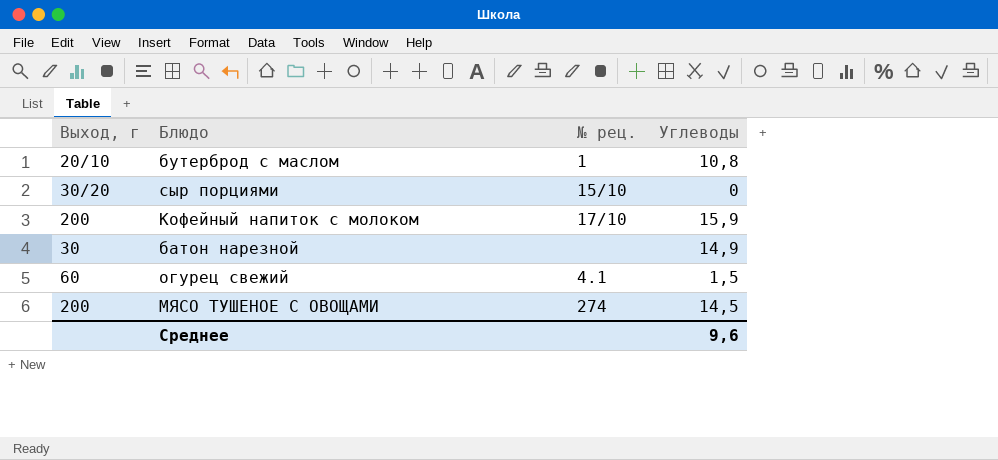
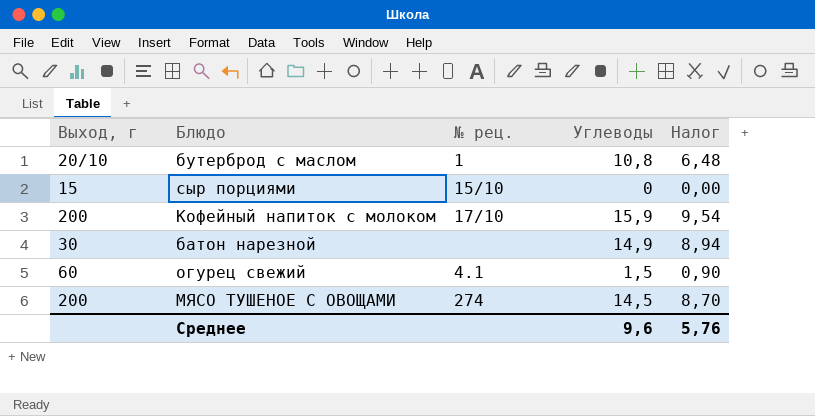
column Налог | formula: none -> [Углеводы] * 0,6
сыр порциями | Выход, г: 30/20 -> 15

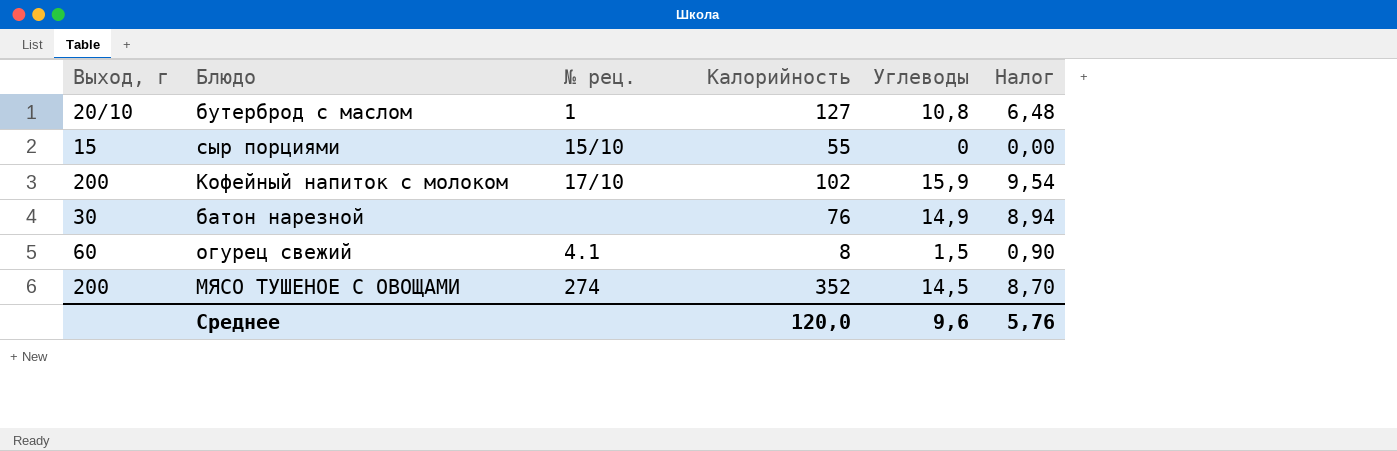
column Калорийность | position: none -> 4

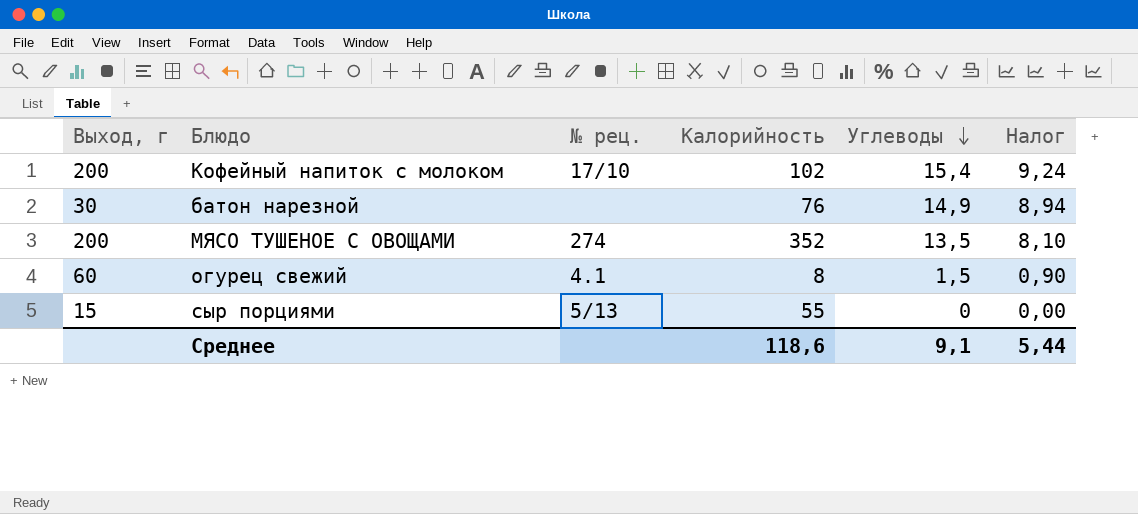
row order: none -> Углеводы descending
row бутерброд с маслом: 20/10 | 1 | 127 | 10,8 | 6,48 -> none
Кофейный напиток с молоком | Углеводы: 15,9 -> 15,4
Кофейный напиток с молоком | Налог: 9,54 -> 9,24
МЯСО ТУШЕНОЕ С ОВОЩАМИ | Углеводы: 14,5 -> 13,5
МЯСО ТУШЕНОЕ С ОВОЩАМИ | Налог: 8,70 -> 8,10
сыр порциями | № рец.: 15/10 -> 5/13
Среднее | Калорийность: 120,0 -> 118,6
Среднее | Углеводы: 9,6 -> 9,1
Среднее | Налог: 5,76 -> 5,44

